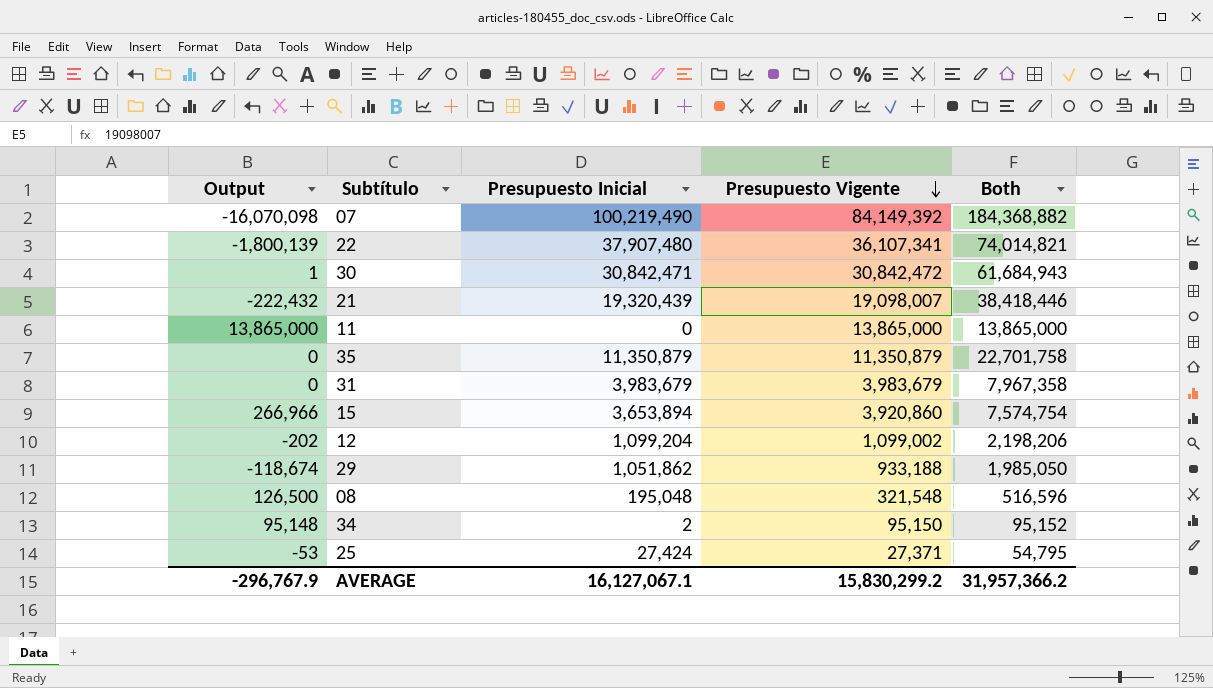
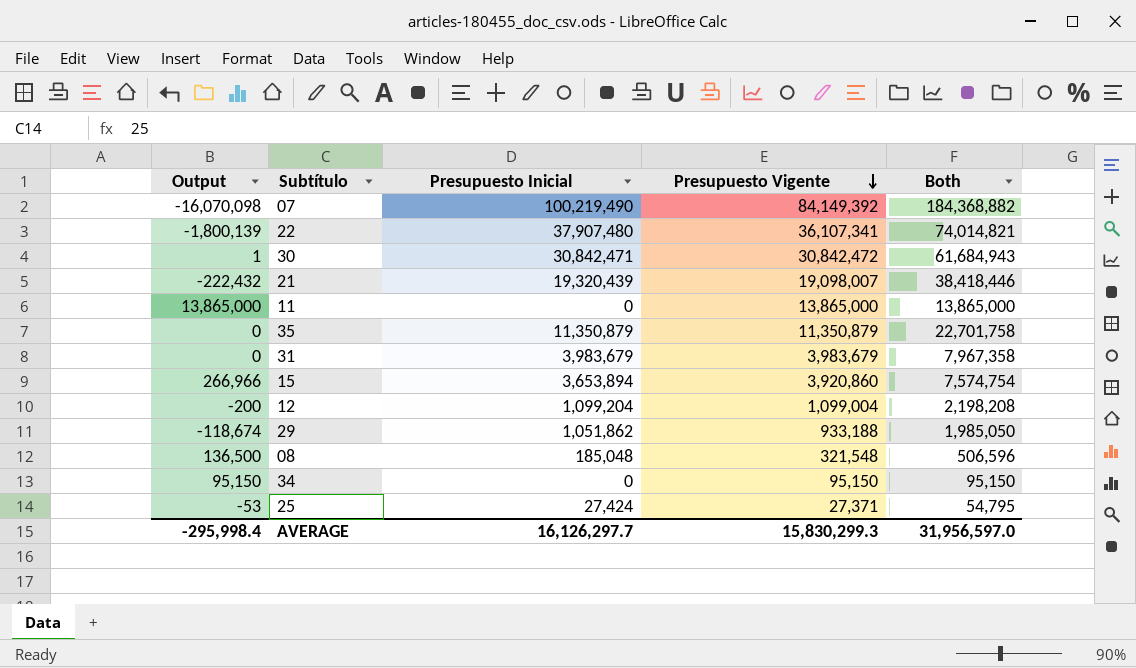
12 | Output: -202 -> -200
12 | Presupuesto Vigente: 1,099,002 -> 1,099,004
12 | Both: 2,198,206 -> 2,198,208
08 | Output: 126,500 -> 136,500
08 | Presupuesto Inicial: 195,048 -> 185,048
08 | Both: 516,596 -> 506,596
34 | Output: 95,148 -> 95,150
34 | Presupuesto Inicial: 2 -> 0
34 | Both: 95,152 -> 95,150
AVERAGE | Output: -296,767.9 -> -295,998.4
AVERAGE | Presupuesto Inicial: 16,127,067.1 -> 16,126,297.7
AVERAGE | Presupuesto Vigente: 15,830,299.2 -> 15,830,299.3
AVERAGE | Both: 31,957,366.2 -> 31,956,597.0

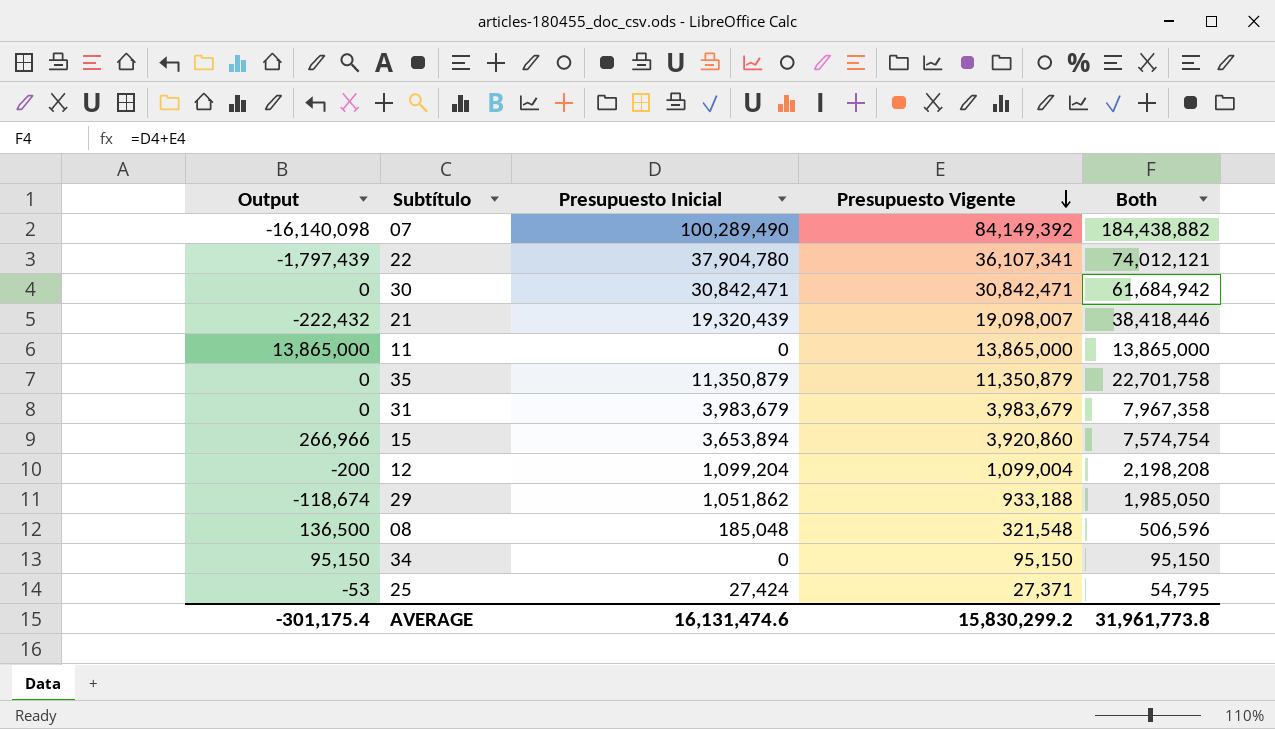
07 | Output: -16,070,098 -> -16,140,098
07 | Presupuesto Inicial: 100,219,490 -> 100,289,490
07 | Both: 184,368,882 -> 184,438,882
22 | Output: -1,800,139 -> -1,797,439
22 | Presupuesto Inicial: 37,907,480 -> 37,904,780
22 | Both: 74,014,821 -> 74,012,121
30 | Output: 1 -> 0
30 | Presupuesto Vigente: 30,842,472 -> 30,842,471
30 | Both: 61,684,943 -> 61,684,942
AVERAGE | Output: -295,998.4 -> -301,175.4
AVERAGE | Presupuesto Inicial: 16,126,297.7 -> 16,131,474.6
AVERAGE | Presupuesto Vigente: 15,830,299.3 -> 15,830,299.2
AVERAGE | Both: 31,956,597.0 -> 31,961,773.8

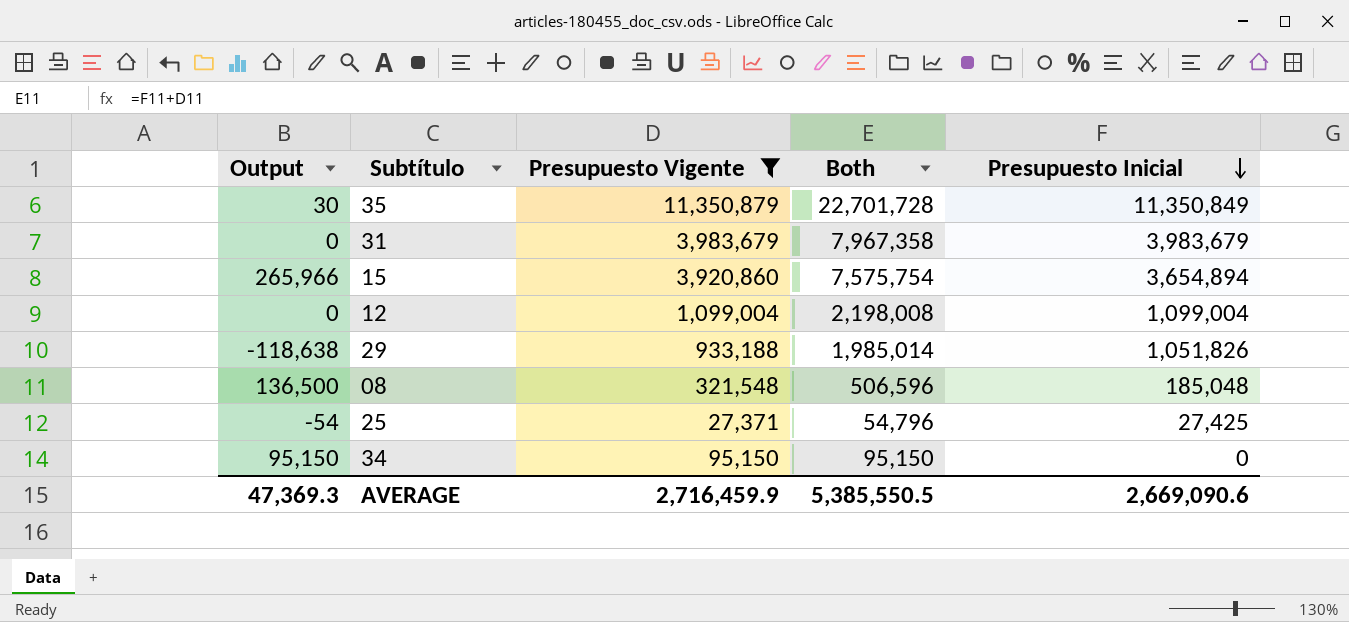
filter: none -> Presupuesto Vigente <= 11,350,879
row order: Presupuesto Vigente descending -> Presupuesto Inicial descending
column Presupuesto Inicial | position: 3 -> 5
35 | Output: 0 -> 30
35 | Both: 22,701,758 -> 22,701,728
35 | Presupuesto Inicial: 11,350,879 -> 11,350,849
15 | Output: 266,966 -> 265,966
15 | Both: 7,574,754 -> 7,575,754
15 | Presupuesto Inicial: 3,653,894 -> 3,654,894
12 | Output: -200 -> 0
12 | Both: 2,198,208 -> 2,198,008
12 | Presupuesto Inicial: 1,099,204 -> 1,099,004
29 | Output: -118,674 -> -118,638
29 | Both: 1,985,050 -> 1,985,014
29 | Presupuesto Inicial: 1,051,862 -> 1,051,826
25 | Output: -53 -> -54
25 | Both: 54,795 -> 54,796
25 | Presupuesto Inicial: 27,424 -> 27,425
AVERAGE | Output: -301,175.4 -> 47,369.3
AVERAGE | Presupuesto Vigente: 15,830,299.2 -> 2,716,459.9
AVERAGE | Both: 31,961,773.8 -> 5,385,550.5
AVERAGE | Presupuesto Inicial: 16,131,474.6 -> 2,669,090.6

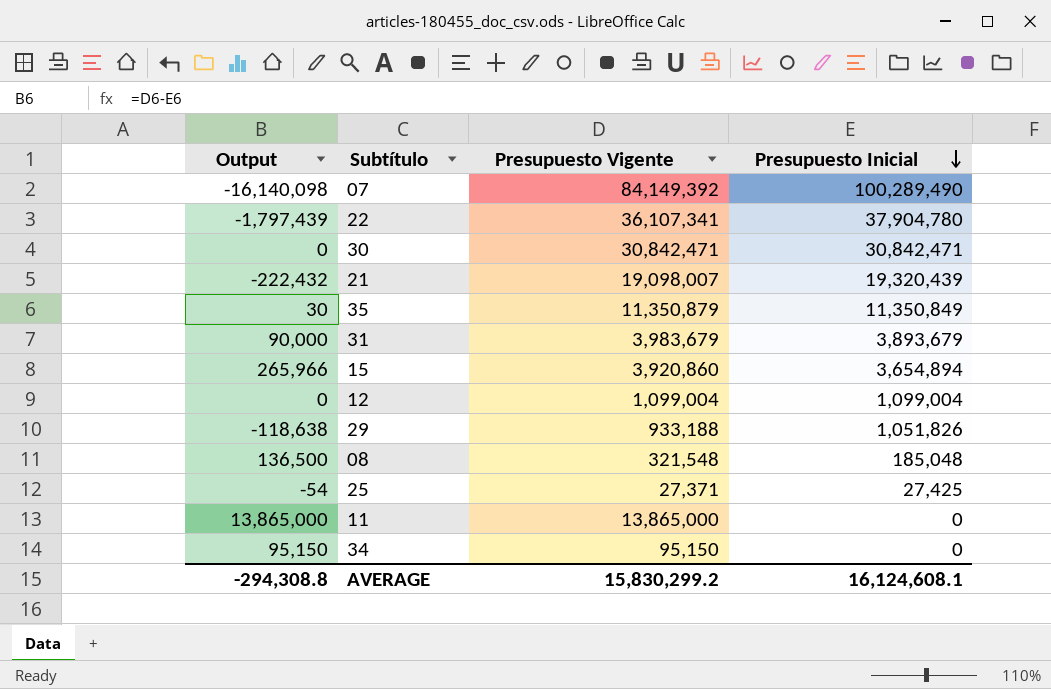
filter: Presupuesto Vigente <= 11,350,879 -> none
column Both | formula: [Presupuesto Vigente] + [Presupuesto Inicial] -> none
31 | Output: 0 -> 90,000
31 | Presupuesto Inicial: 3,983,679 -> 3,893,679
AVERAGE | Output: 47,369.3 -> -294,308.8
AVERAGE | Presupuesto Vigente: 2,716,459.9 -> 15,830,299.2
AVERAGE | Presupuesto Inicial: 2,669,090.6 -> 16,124,608.1

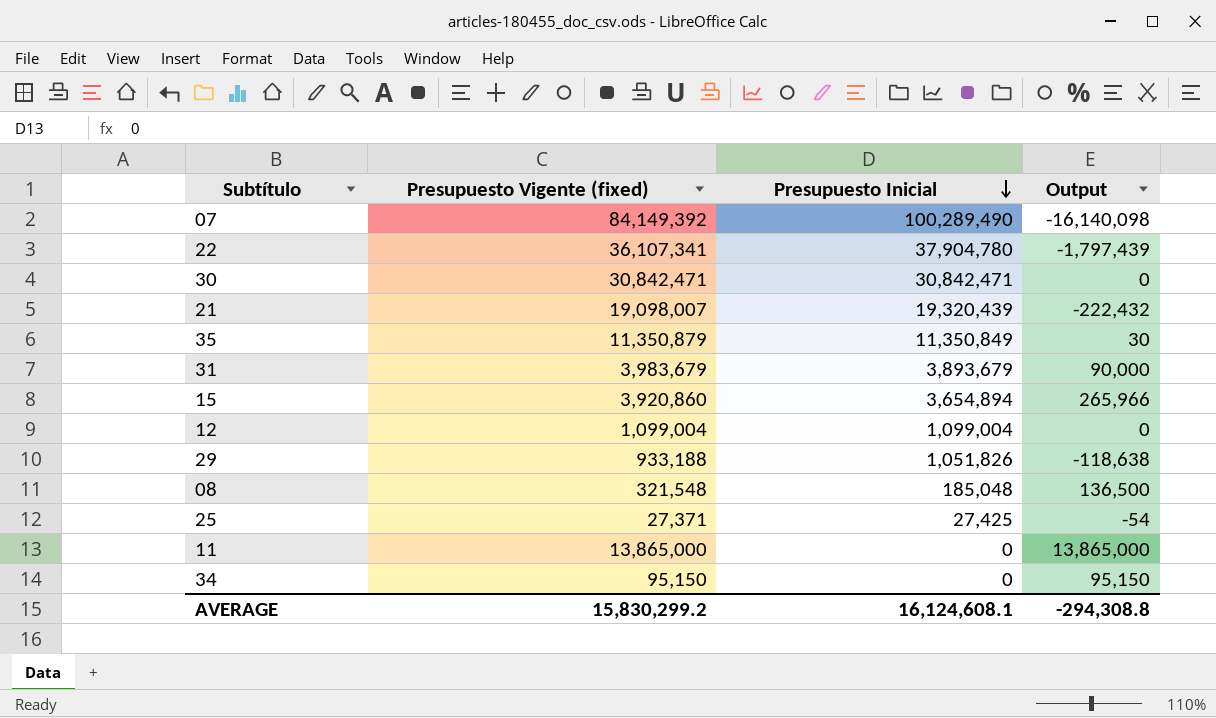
column name: Presupuesto Vigente -> Presupuesto Vigente (fixed)
column Output | position: 1 -> 4

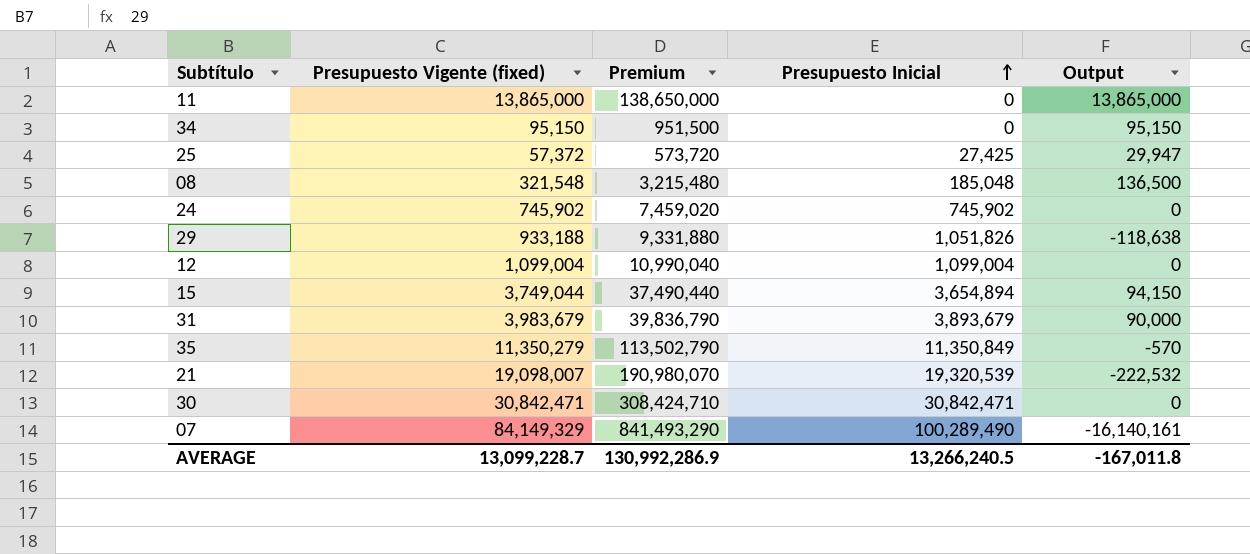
row order: Presupuesto Inicial descending -> Presupuesto Inicial ascending
column Premium | formula: none -> [Presupuesto Vigente (fixed)] * 10
row 22: 36,107,341 | 37,904,780 | -1,797,439 -> none
25 | Presupuesto Vigente (fixed): 27,371 -> 57,372
25 | Output: -54 -> 29,947
row 24: none -> 745,902 | 7,459,020 | 745,902 | 0
15 | Presupuesto Vigente (fixed): 3,920,860 -> 3,749,044
15 | Output: 265,966 -> 94,150
35 | Presupuesto Vigente (fixed): 11,350,879 -> 11,350,279
35 | Output: 30 -> -570
21 | Presupuesto Inicial: 19,320,439 -> 19,320,539
21 | Output: -222,432 -> -222,532
07 | Presupuesto Vigente (fixed): 84,149,392 -> 84,149,329
07 | Output: -16,140,098 -> -16,140,161
AVERAGE | Presupuesto Vigente (fixed): 15,830,299.2 -> 13,099,228.7
AVERAGE | Presupuesto Inicial: 16,124,608.1 -> 13,266,240.5
AVERAGE | Output: -294,308.8 -> -167,011.8

